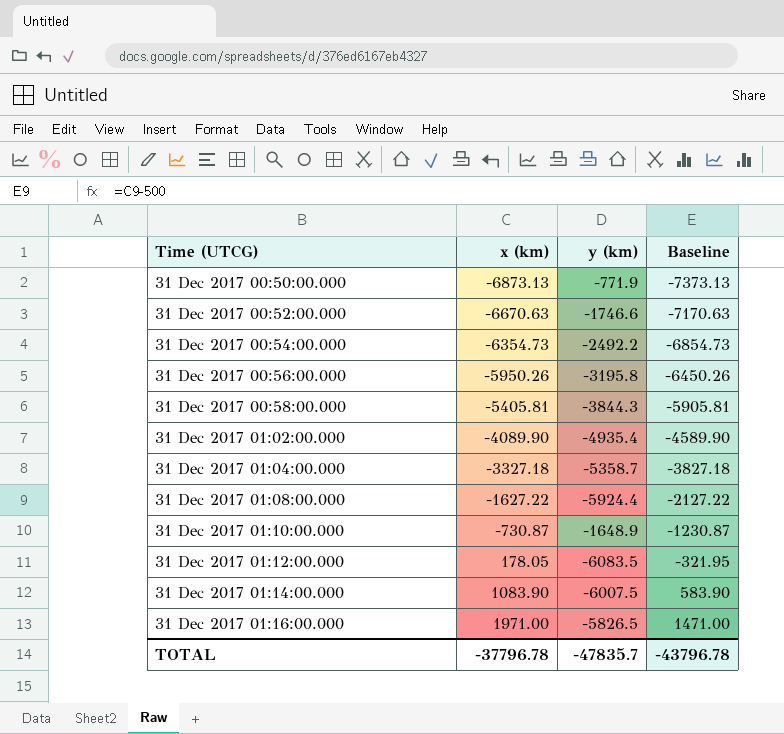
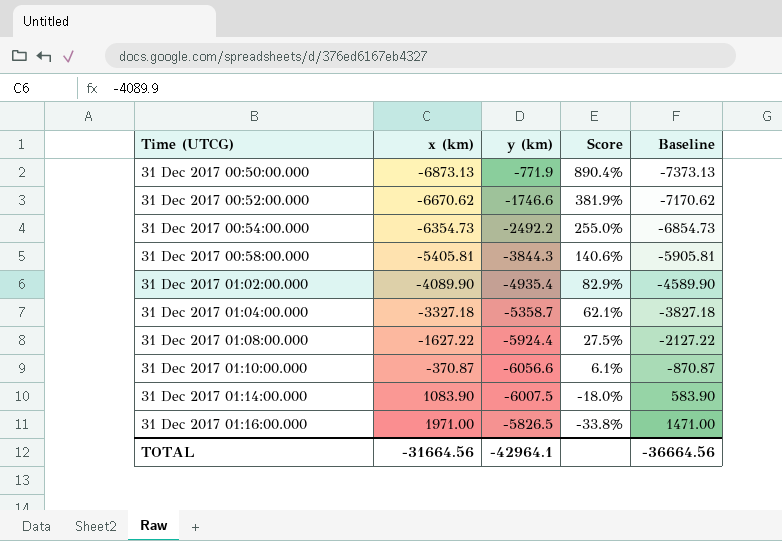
column Score | formula: none -> [x (km)] / [y (km)]
row 31 Dec 2017 00:56:00.000: -5950.26 | -3195.8 | -6450.26 -> none
row 31 Dec 2017 01:12:00.000: 178.05 | -6083.5 | -321.95 -> none
31 Dec 2017 00:52:00.000 | x (km): -6670.63 -> -6670.62
31 Dec 2017 00:52:00.000 | Baseline: -7170.63 -> -7170.62
31 Dec 2017 01:10:00.000 | x (km): -730.87 -> -370.87
31 Dec 2017 01:10:00.000 | y (km): -1648.9 -> -6056.6
31 Dec 2017 01:10:00.000 | Baseline: -1230.87 -> -870.87
TOTAL | x (km): -37796.78 -> -31664.56
TOTAL | y (km): -47835.7 -> -42964.1
TOTAL | Baseline: -43796.78 -> -36664.56

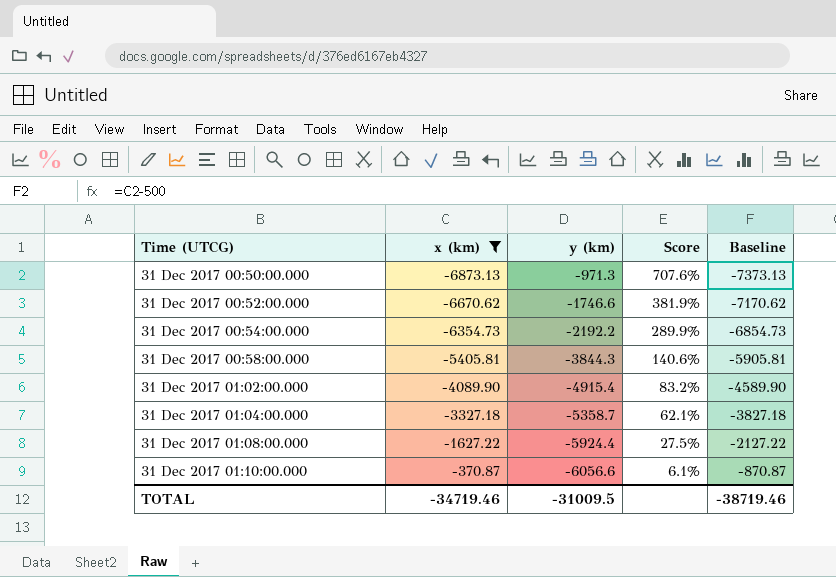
filter: none -> x (km) <= -370.87
31 Dec 2017 00:50:00.000 | y (km): -771.9 -> -971.3
31 Dec 2017 00:50:00.000 | Score: 890.4% -> 707.6%
31 Dec 2017 00:54:00.000 | y (km): -2492.2 -> -2192.2
31 Dec 2017 00:54:00.000 | Score: 255.0% -> 289.9%
31 Dec 2017 01:02:00.000 | y (km): -4935.4 -> -4915.4
31 Dec 2017 01:02:00.000 | Score: 82.9% -> 83.2%
TOTAL | x (km): -31664.56 -> -34719.46
TOTAL | y (km): -42964.1 -> -31009.5
TOTAL | Baseline: -36664.56 -> -38719.46

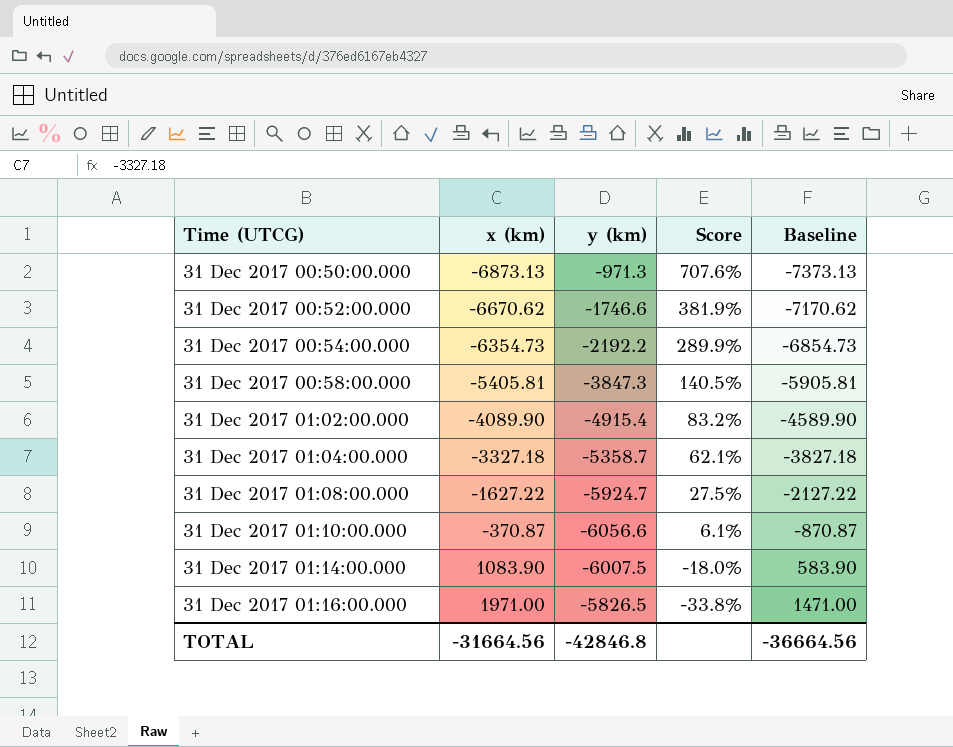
filter: x (km) <= -370.87 -> none
31 Dec 2017 00:58:00.000 | y (km): -3844.3 -> -3847.3
31 Dec 2017 00:58:00.000 | Score: 140.6% -> 140.5%
31 Dec 2017 01:08:00.000 | y (km): -5924.4 -> -5924.7
TOTAL | x (km): -34719.46 -> -31664.56
TOTAL | y (km): -31009.5 -> -42846.8
TOTAL | Baseline: -38719.46 -> -36664.56

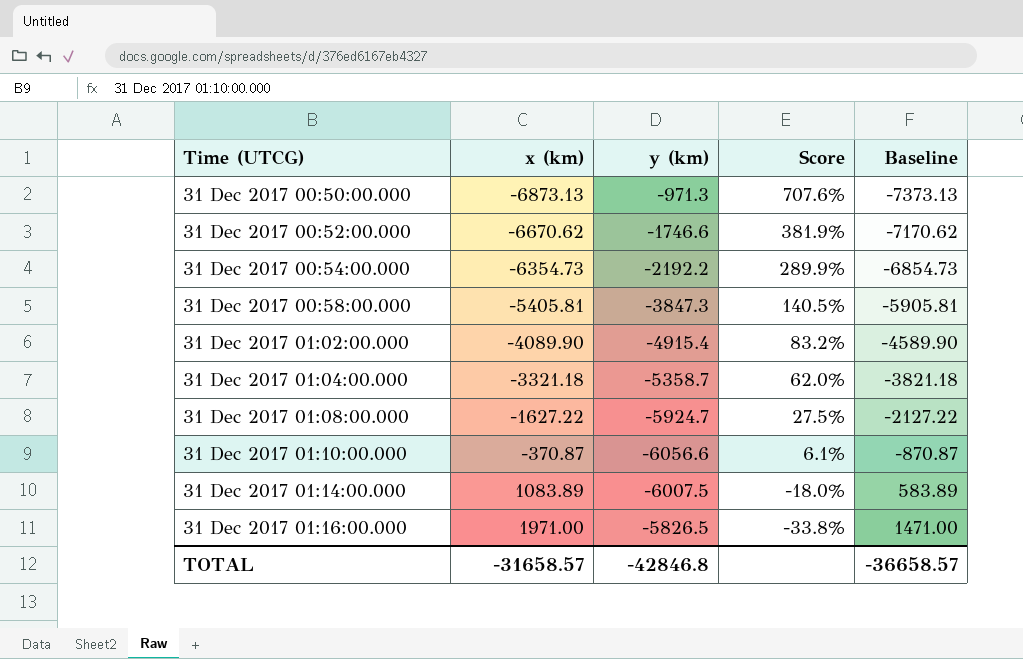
31 Dec 2017 01:04:00.000 | x (km): -3327.18 -> -3321.18
31 Dec 2017 01:04:00.000 | Score: 62.1% -> 62.0%
31 Dec 2017 01:04:00.000 | Baseline: -3827.18 -> -3821.18
31 Dec 2017 01:14:00.000 | x (km): 1083.90 -> 1083.89
31 Dec 2017 01:14:00.000 | Baseline: 583.90 -> 583.89
TOTAL | x (km): -31664.56 -> -31658.57
TOTAL | Baseline: -36664.56 -> -36658.57

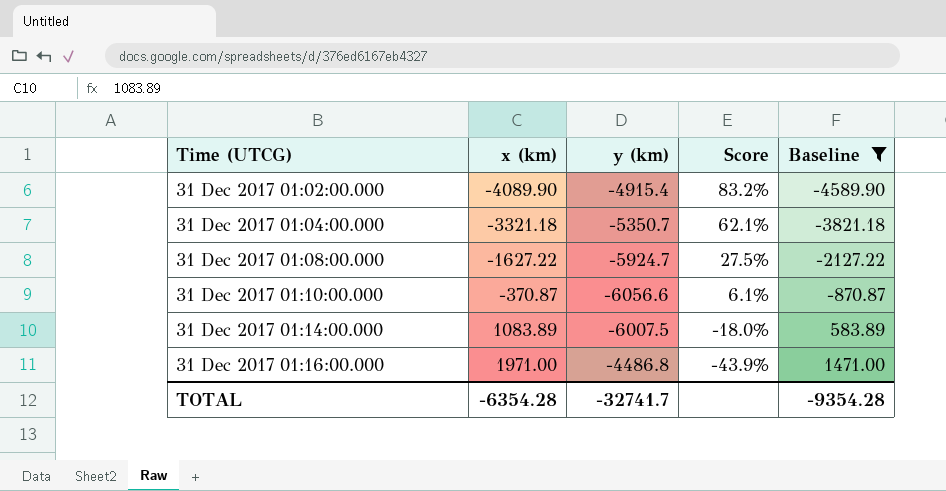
filter: none -> Baseline >= -4589.90
31 Dec 2017 01:04:00.000 | y (km): -5358.7 -> -5350.7
31 Dec 2017 01:04:00.000 | Score: 62.0% -> 62.1%
31 Dec 2017 01:16:00.000 | y (km): -5826.5 -> -4486.8
31 Dec 2017 01:16:00.000 | Score: -33.8% -> -43.9%
TOTAL | x (km): -31658.57 -> -6354.28
TOTAL | y (km): -42846.8 -> -32741.7
TOTAL | Baseline: -36658.57 -> -9354.28

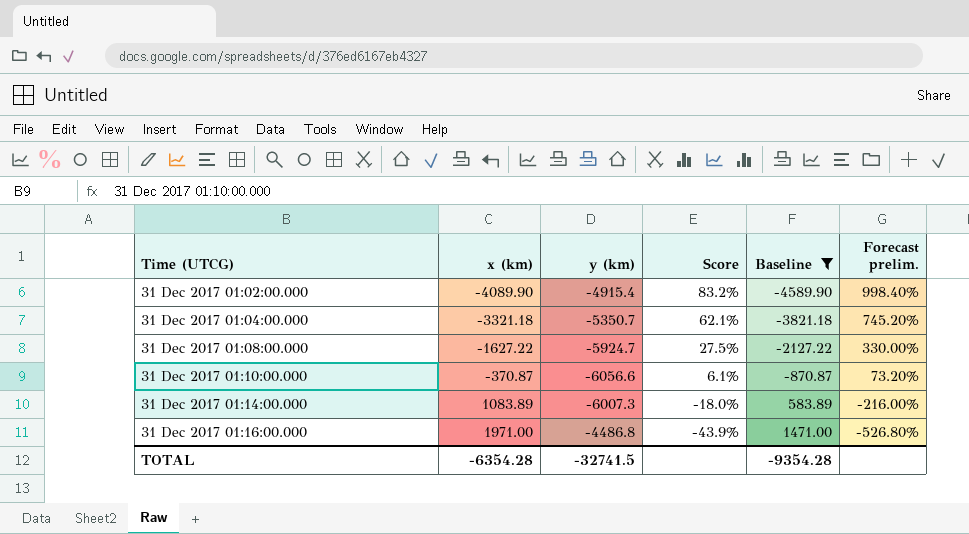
column Forecast prelim. | formula: none -> [Score] * 12
31 Dec 2017 01:14:00.000 | y (km): -6007.5 -> -6007.3
TOTAL | y (km): -32741.7 -> -32741.5

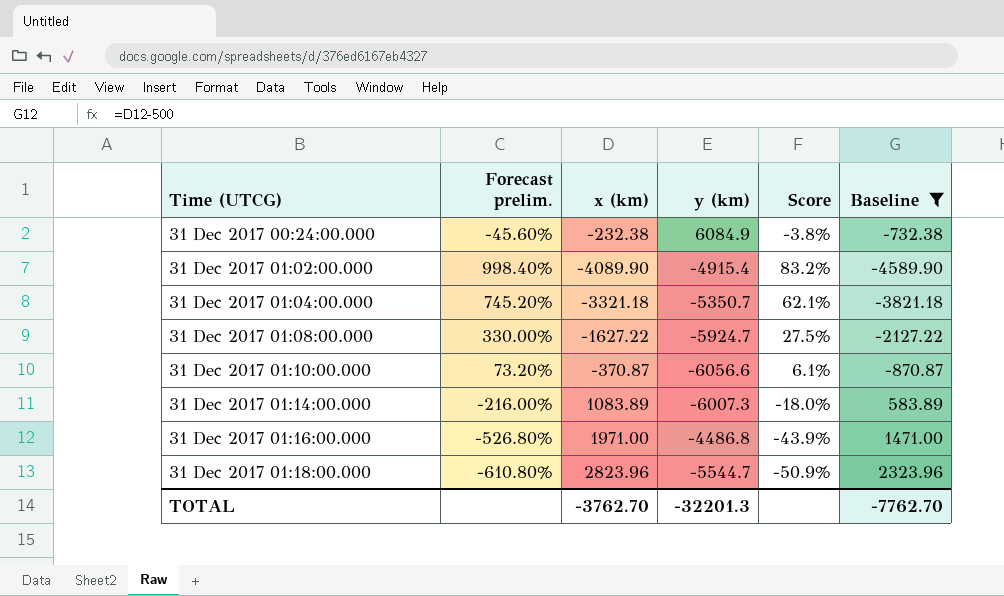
column Forecast prelim. | position: 6 -> 2
row 31 Dec 2017 00:24:00.000: none -> -45.60% | -232.38 | 6084.9 | -3.8% | -732.38
row 31 Dec 2017 01:18:00.000: none -> -610.80% | 2823.96 | -5544.7 | -50.9% | 2323.96
TOTAL | x (km): -6354.28 -> -3762.70
TOTAL | y (km): -32741.5 -> -32201.3
TOTAL | Baseline: -9354.28 -> -7762.70

